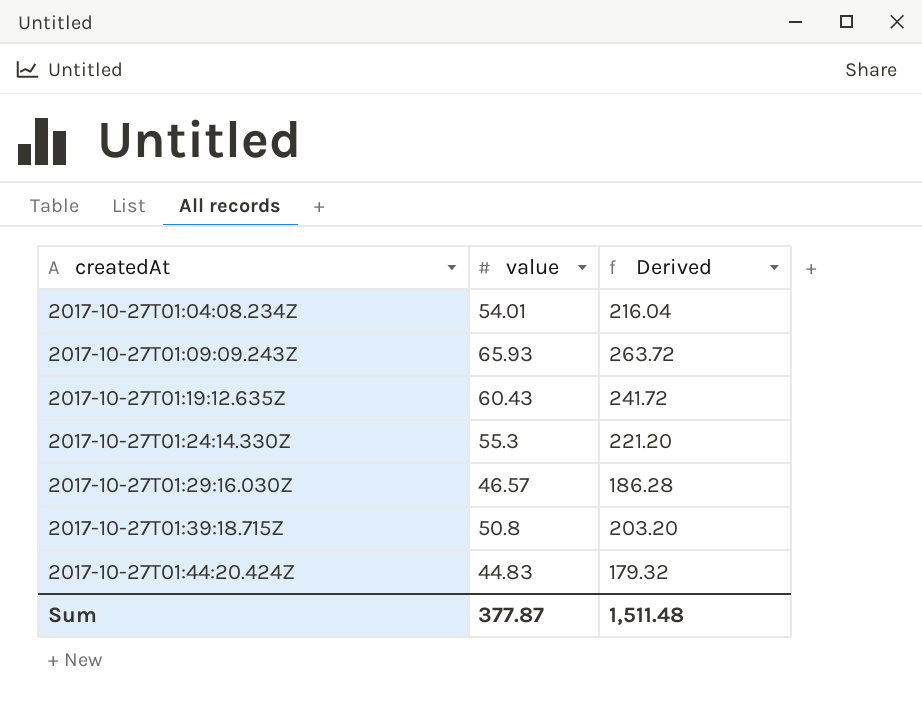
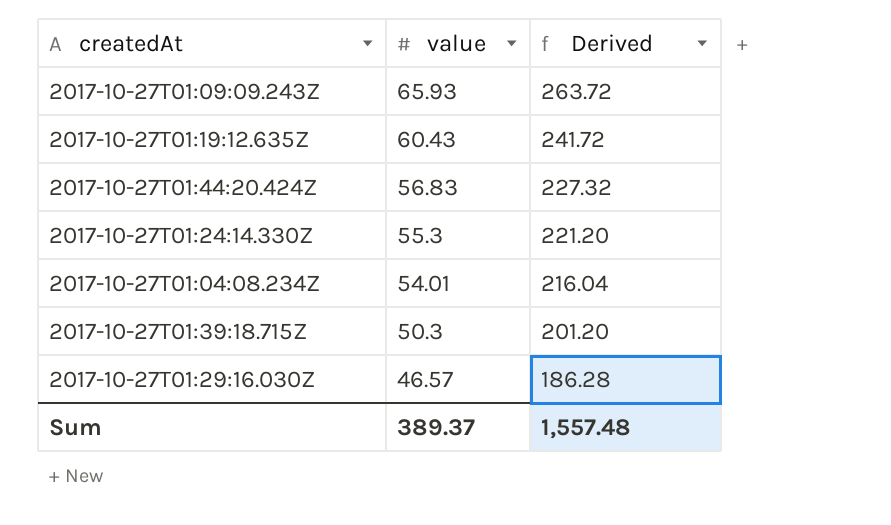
row order: createdAt ascending -> value descending
2017-10-27T01:44:20.424Z | value: 44.83 -> 56.83
2017-10-27T01:44:20.424Z | Derived: 179.32 -> 227.32
2017-10-27T01:39:18.715Z | value: 50.8 -> 50.3
2017-10-27T01:39:18.715Z | Derived: 203.20 -> 201.20
Sum | value: 377.87 -> 389.37
Sum | Derived: 1,511.48 -> 1,557.48

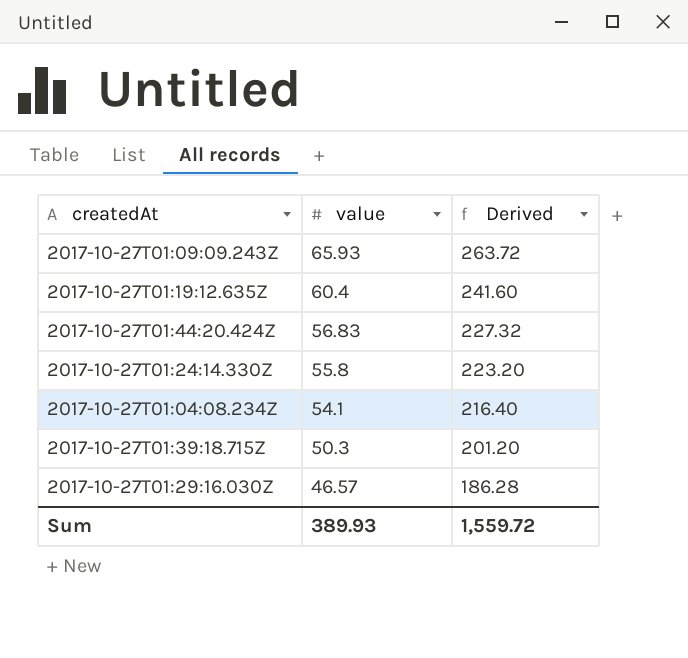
2017-10-27T01:19:12.635Z | value: 60.43 -> 60.4
2017-10-27T01:19:12.635Z | Derived: 241.72 -> 241.60
2017-10-27T01:24:14.330Z | value: 55.3 -> 55.8
2017-10-27T01:24:14.330Z | Derived: 221.20 -> 223.20
2017-10-27T01:04:08.234Z | value: 54.01 -> 54.1
2017-10-27T01:04:08.234Z | Derived: 216.04 -> 216.40
Sum | value: 389.37 -> 389.93
Sum | Derived: 1,557.48 -> 1,559.72

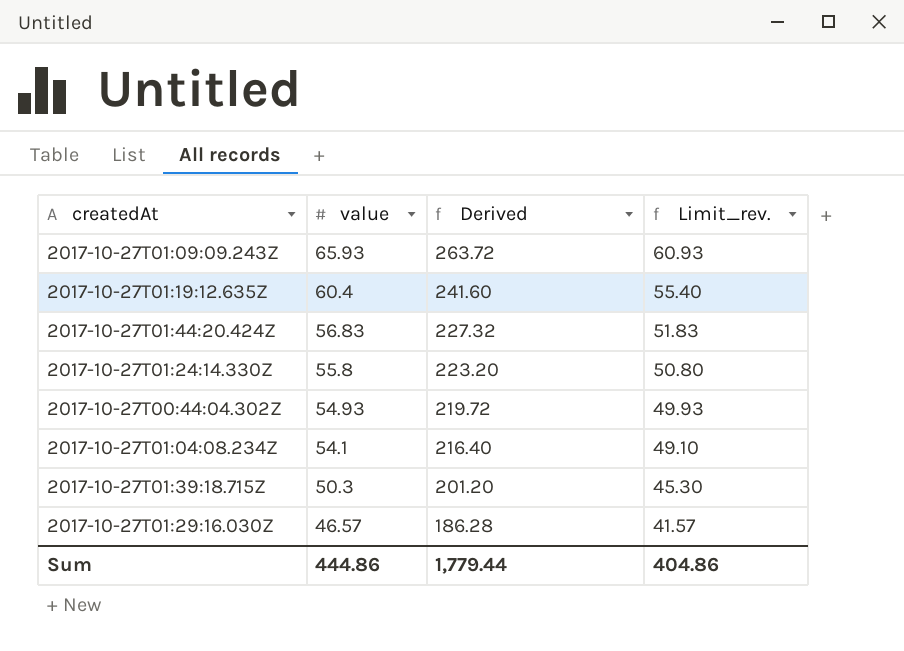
column Limit_rev. | formula: none -> [value] - 5
row 2017-10-27T00:44:04.302Z: none -> 54.93 | 219.72 | 49.93
Sum | value: 389.93 -> 444.86
Sum | Derived: 1,559.72 -> 1,779.44

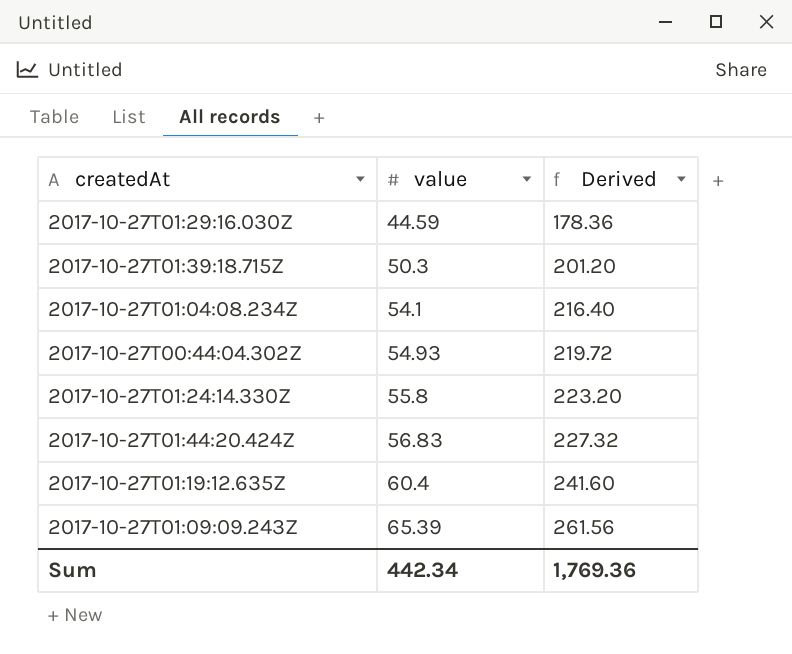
row order: value descending -> value ascending
column Limit_rev. | formula: [value] - 5 -> none
2017-10-27T01:29:16.030Z | value: 46.57 -> 44.59
2017-10-27T01:29:16.030Z | Derived: 186.28 -> 178.36
2017-10-27T01:09:09.243Z | value: 65.93 -> 65.39
2017-10-27T01:09:09.243Z | Derived: 263.72 -> 261.56
Sum | value: 444.86 -> 442.34
Sum | Derived: 1,779.44 -> 1,769.36

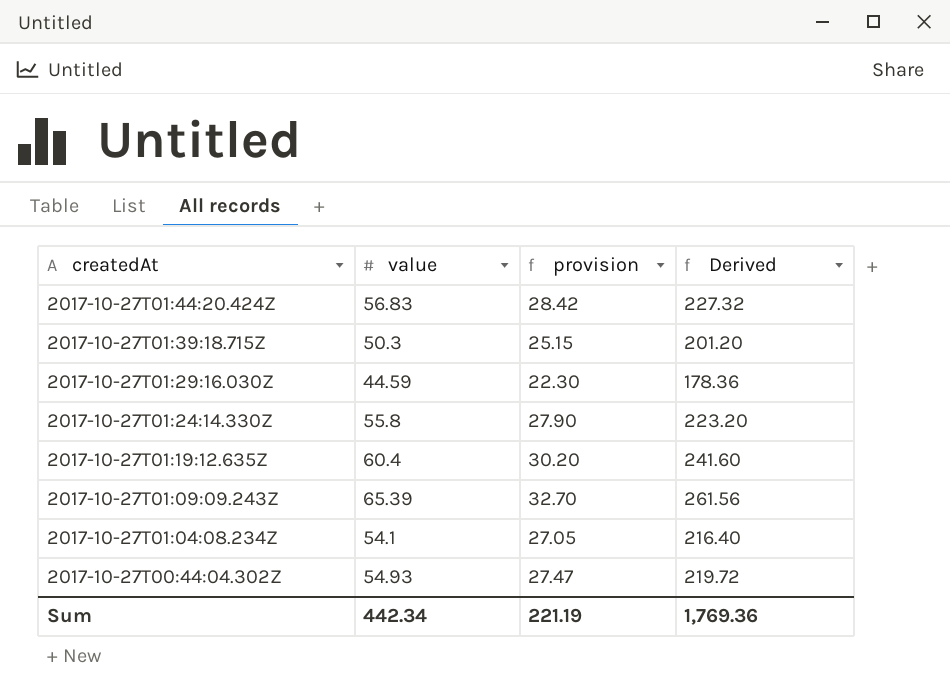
row order: value ascending -> createdAt descending
column provision | formula: none -> [value] * 0.5

